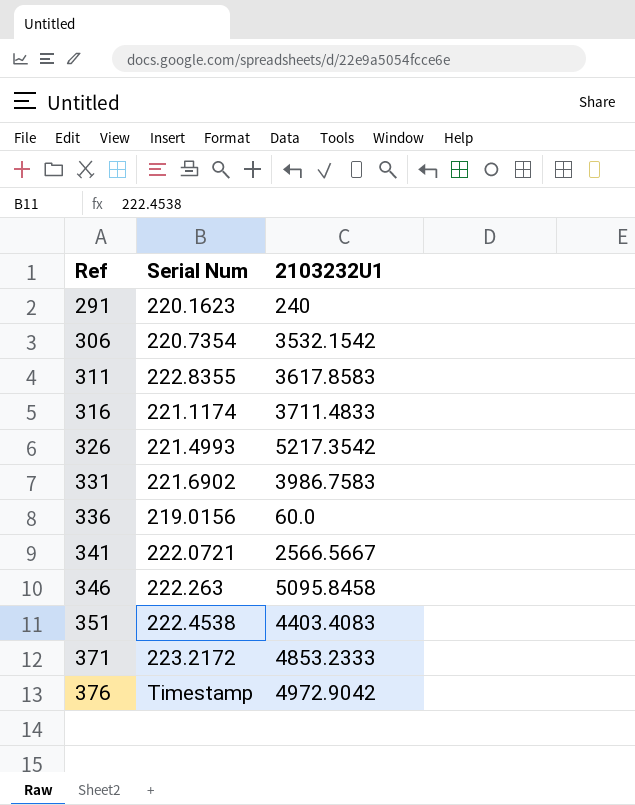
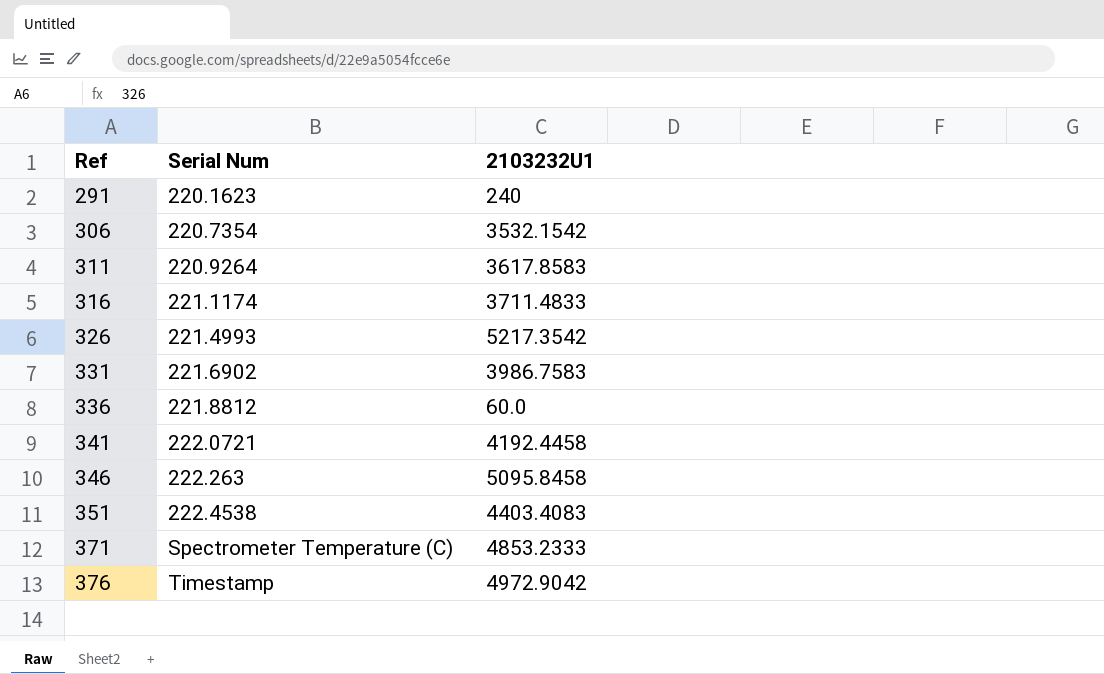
311 | Serial Num: 222.8355 -> 220.9264
336 | Serial Num: 219.0156 -> 221.8812
341 | 2103232U1: 2566.5667 -> 4192.4458
371 | Serial Num: 223.2172 -> Spectrometer Temperature (C)

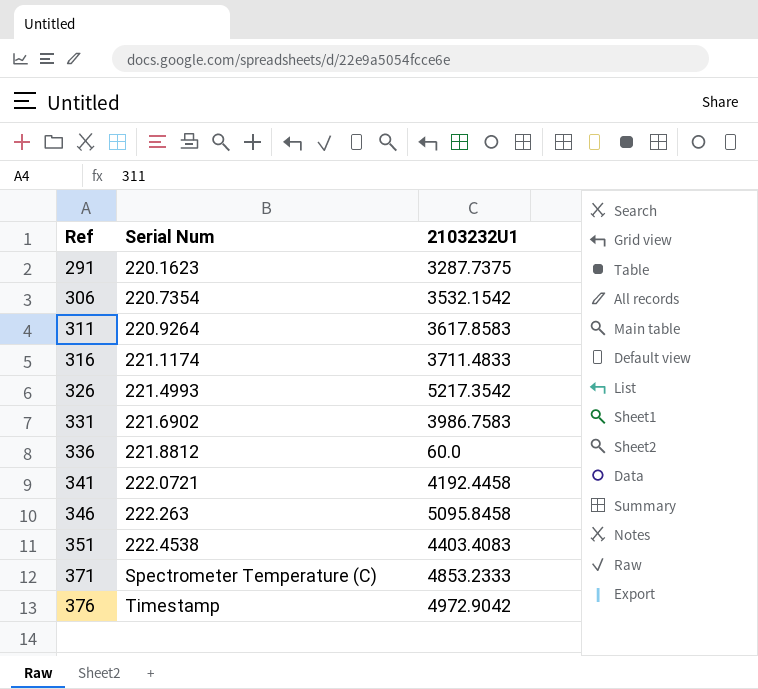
291 | 2103232U1: 240 -> 3287.7375

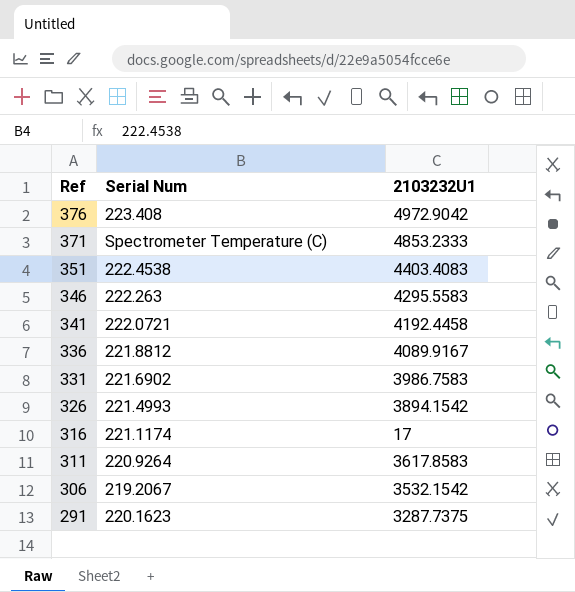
row order: Ref ascending -> Ref descending
376 | Serial Num: Timestamp -> 223.408
346 | 2103232U1: 5095.8458 -> 4295.5583
336 | 2103232U1: 60.0 -> 4089.9167
326 | 2103232U1: 5217.3542 -> 3894.1542
316 | 2103232U1: 3711.4833 -> 17
306 | Serial Num: 220.7354 -> 219.2067

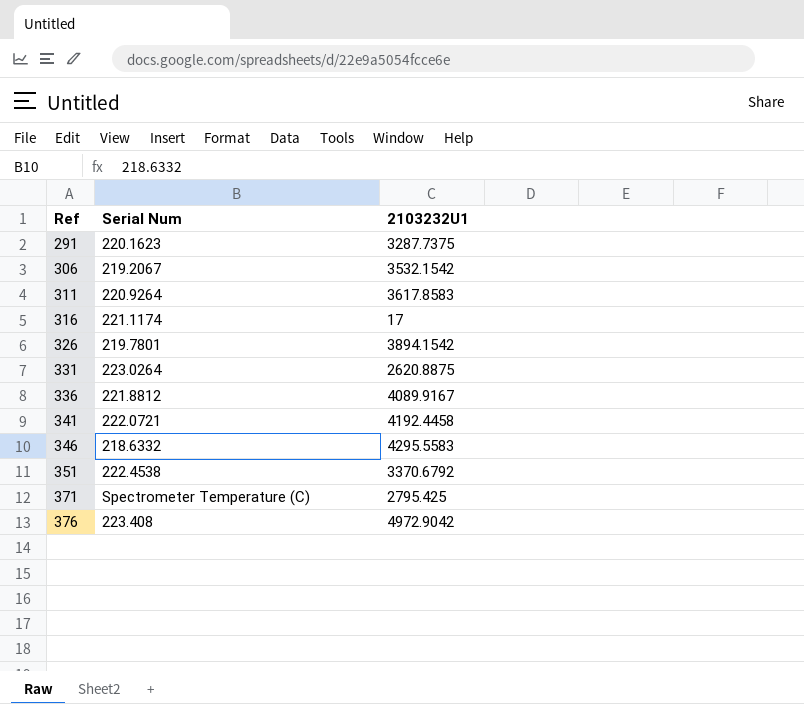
row order: Ref descending -> Ref ascending
326 | Serial Num: 221.4993 -> 219.7801
331 | Serial Num: 221.6902 -> 223.0264
331 | 2103232U1: 3986.7583 -> 2620.8875
346 | Serial Num: 222.263 -> 218.6332
351 | 2103232U1: 4403.4083 -> 3370.6792
371 | 2103232U1: 4853.2333 -> 2795.425

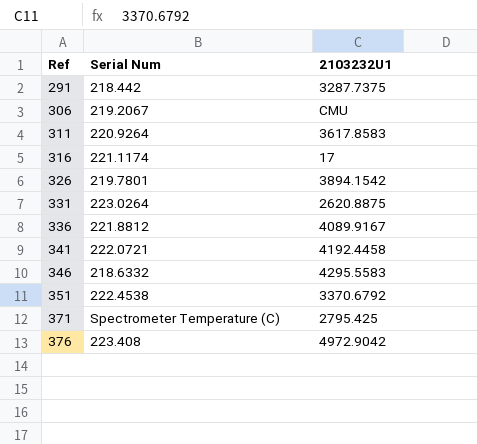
291 | Serial Num: 220.1623 -> 218.442
306 | 2103232U1: 3532.1542 -> CMU

